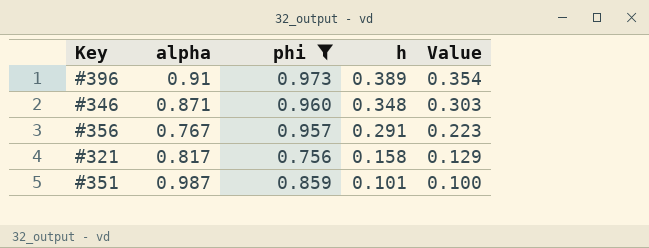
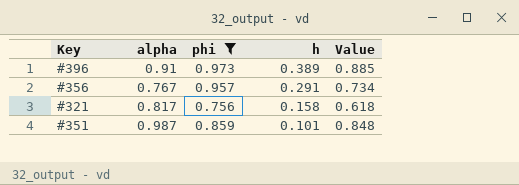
column Value | formula: [alpha] * [h] -> [alpha] * [phi]
row #346: 0.871 | 0.960 | 0.348 | 0.303 -> none

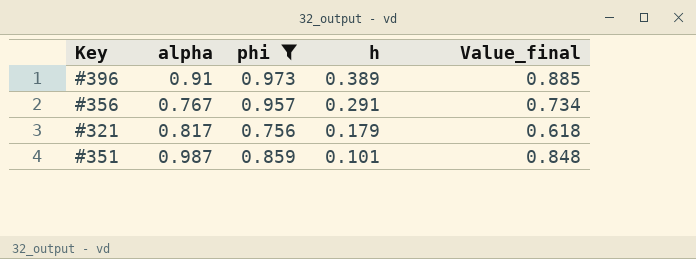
column name: Value -> Value_final
#321 | h: 0.158 -> 0.179

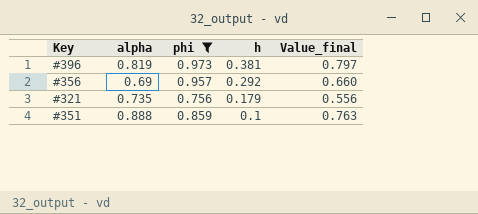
#396 | alpha: 0.91 -> 0.819
#396 | h: 0.389 -> 0.381
#396 | Value_final: 0.885 -> 0.797
#356 | alpha: 0.767 -> 0.69
#356 | h: 0.291 -> 0.292
#356 | Value_final: 0.734 -> 0.660
#321 | alpha: 0.817 -> 0.735
#321 | Value_final: 0.618 -> 0.556
#351 | alpha: 0.987 -> 0.888
#351 | h: 0.101 -> 0.1
#351 | Value_final: 0.848 -> 0.763

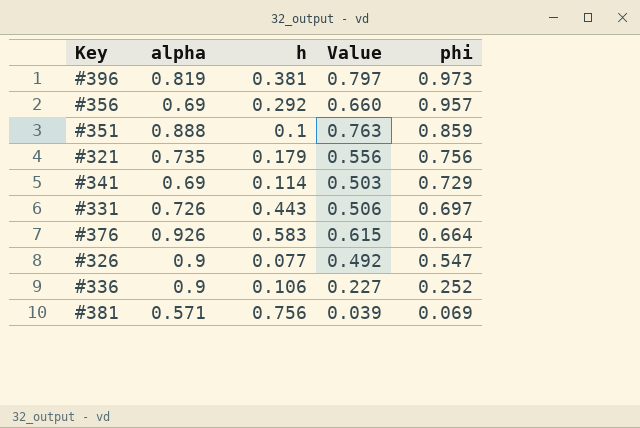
filter: phi >= 0.756 -> none
row order: h descending -> phi descending
column name: Value_final -> Value
column phi | position: 3 -> 5

